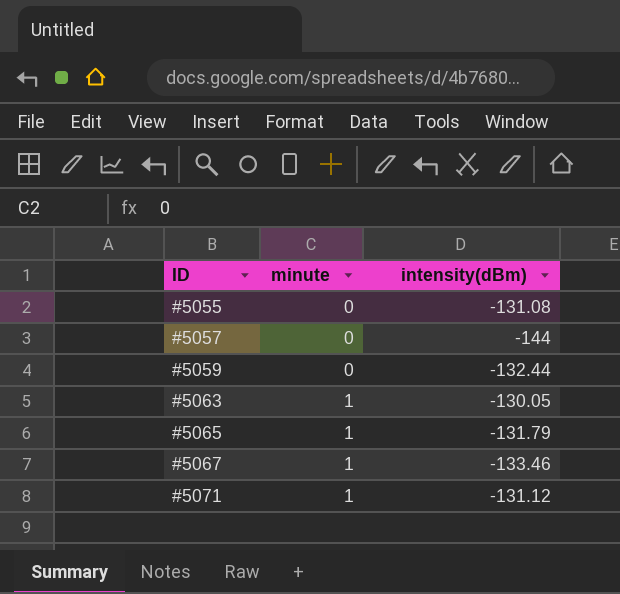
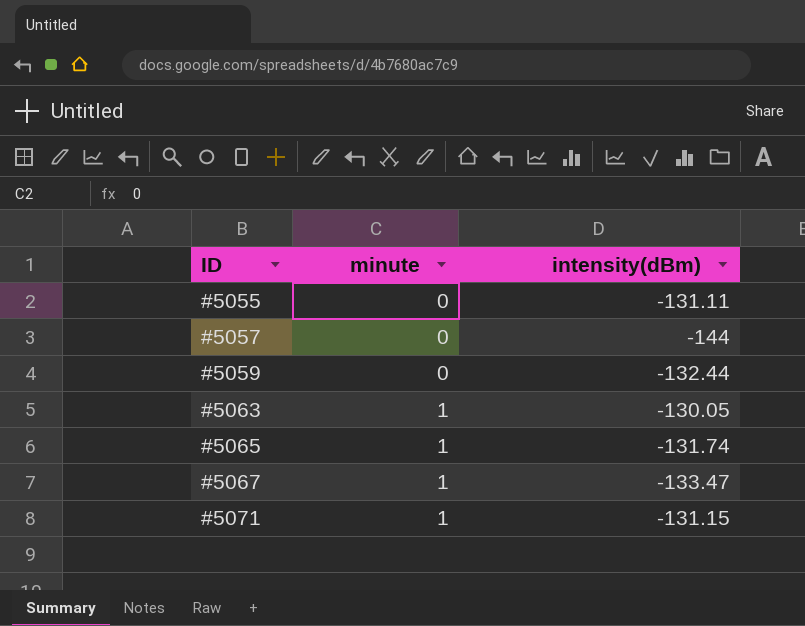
#5055 | intensity(dBm): -131.08 -> -131.11
#5065 | intensity(dBm): -131.79 -> -131.74
#5067 | intensity(dBm): -133.46 -> -133.47
#5071 | intensity(dBm): -131.12 -> -131.15

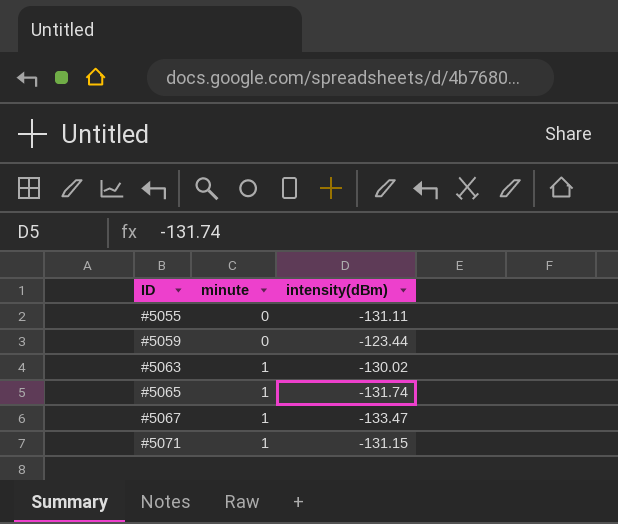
row #5057: 0 | -144 -> none
#5059 | intensity(dBm): -132.44 -> -123.44
#5063 | intensity(dBm): -130.05 -> -130.02

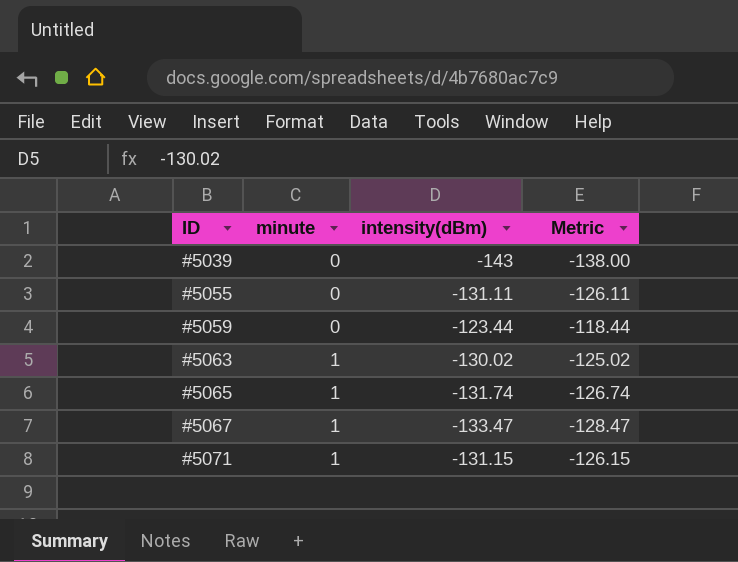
column Metric | formula: none -> [intensity(dBm)] + 5
row #5039: none -> 0 | -143 | -138.00

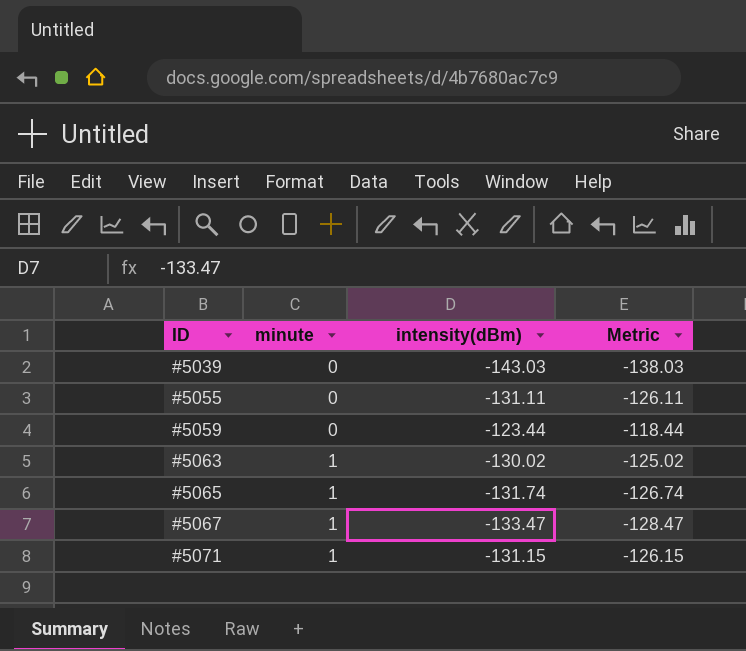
#5039 | intensity(dBm): -143 -> -143.03
#5039 | Metric: -138.00 -> -138.03

